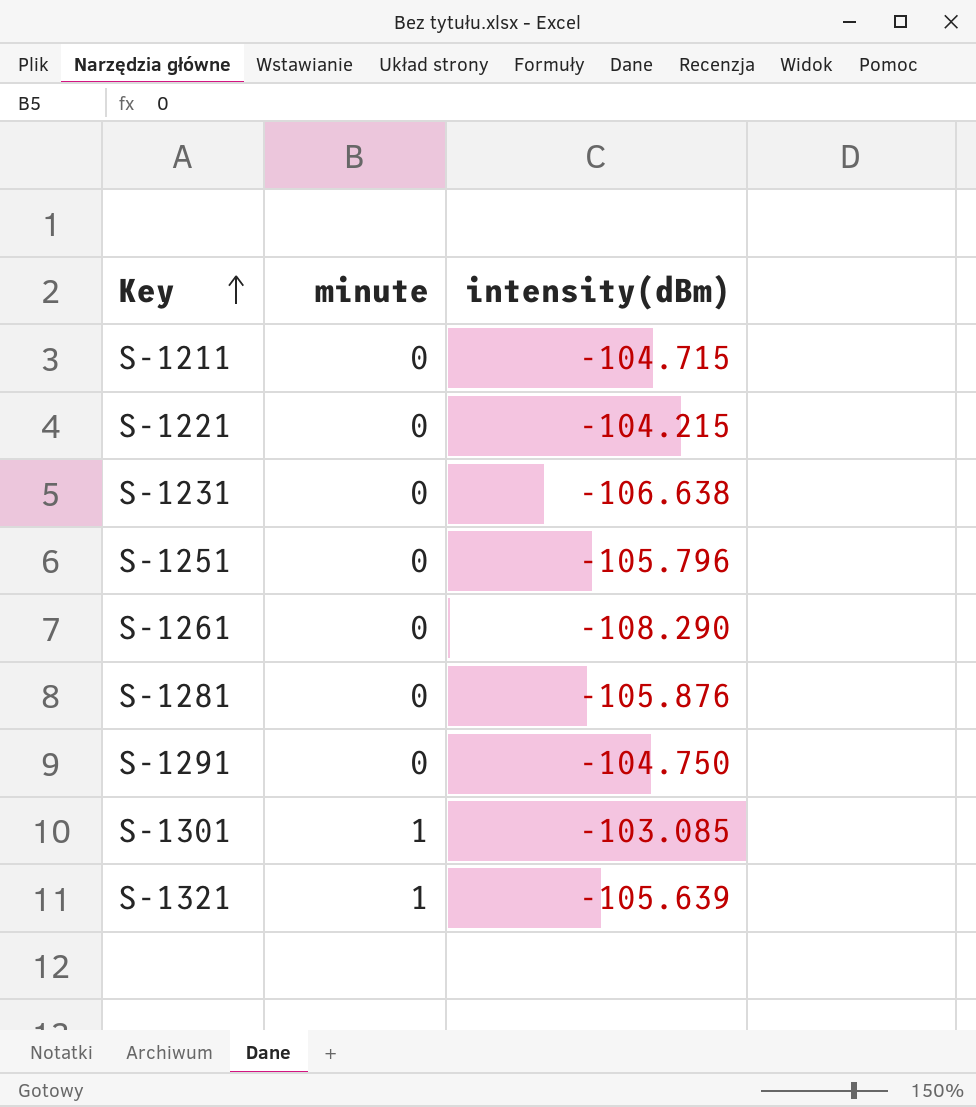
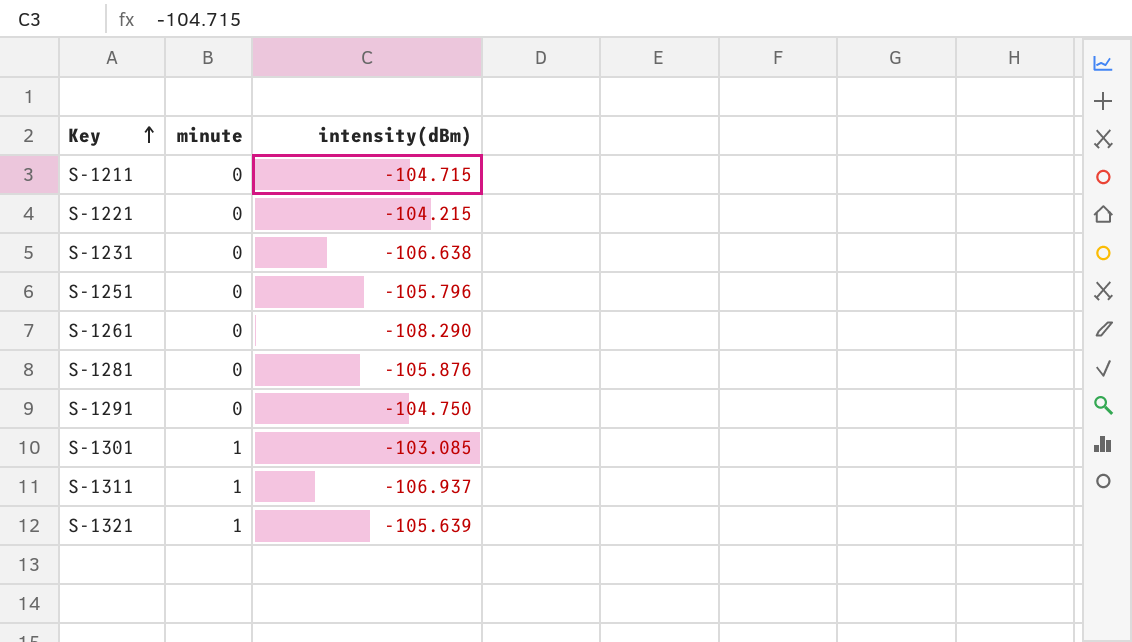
row S-1311: none -> 1 | -106.937

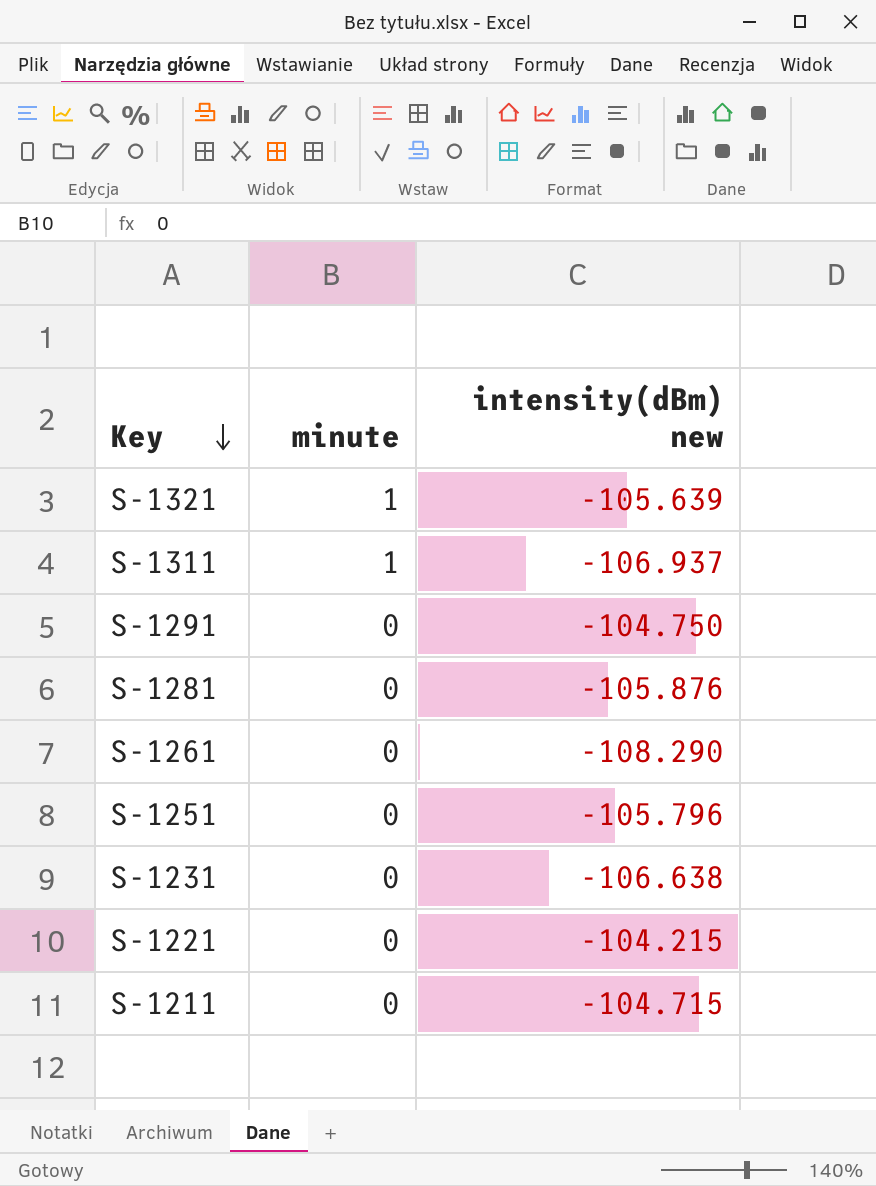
row order: Key ascending -> Key descending
column name: intensity(dBm) -> intensity(dBm) new
row S-1301: 1 | -103.085 -> none

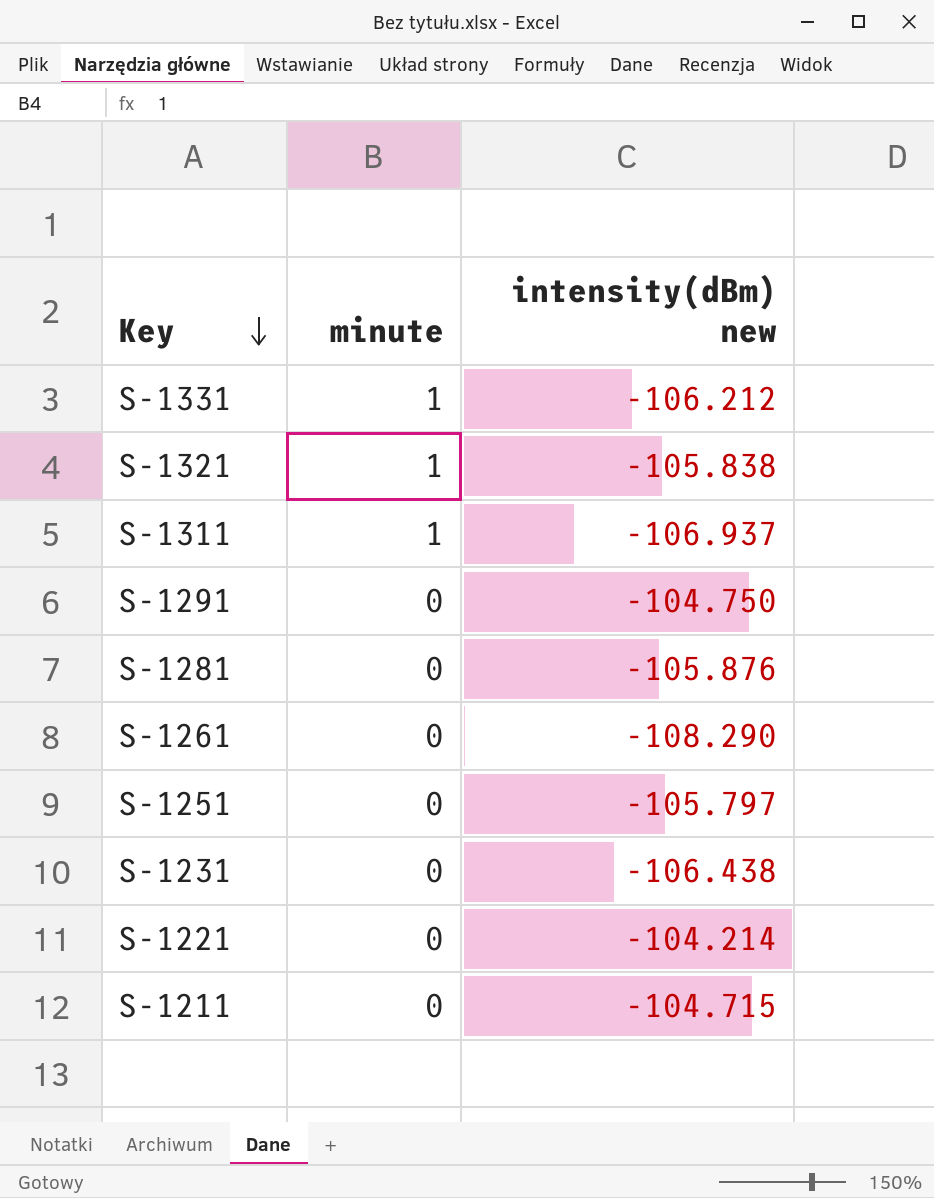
row S-1331: none -> 1 | -106.212
S-1321 | intensity(dBm) new: -105.639 -> -105.838
S-1251 | intensity(dBm) new: -105.796 -> -105.797
S-1231 | intensity(dBm) new: -106.638 -> -106.438
S-1221 | intensity(dBm) new: -104.215 -> -104.214

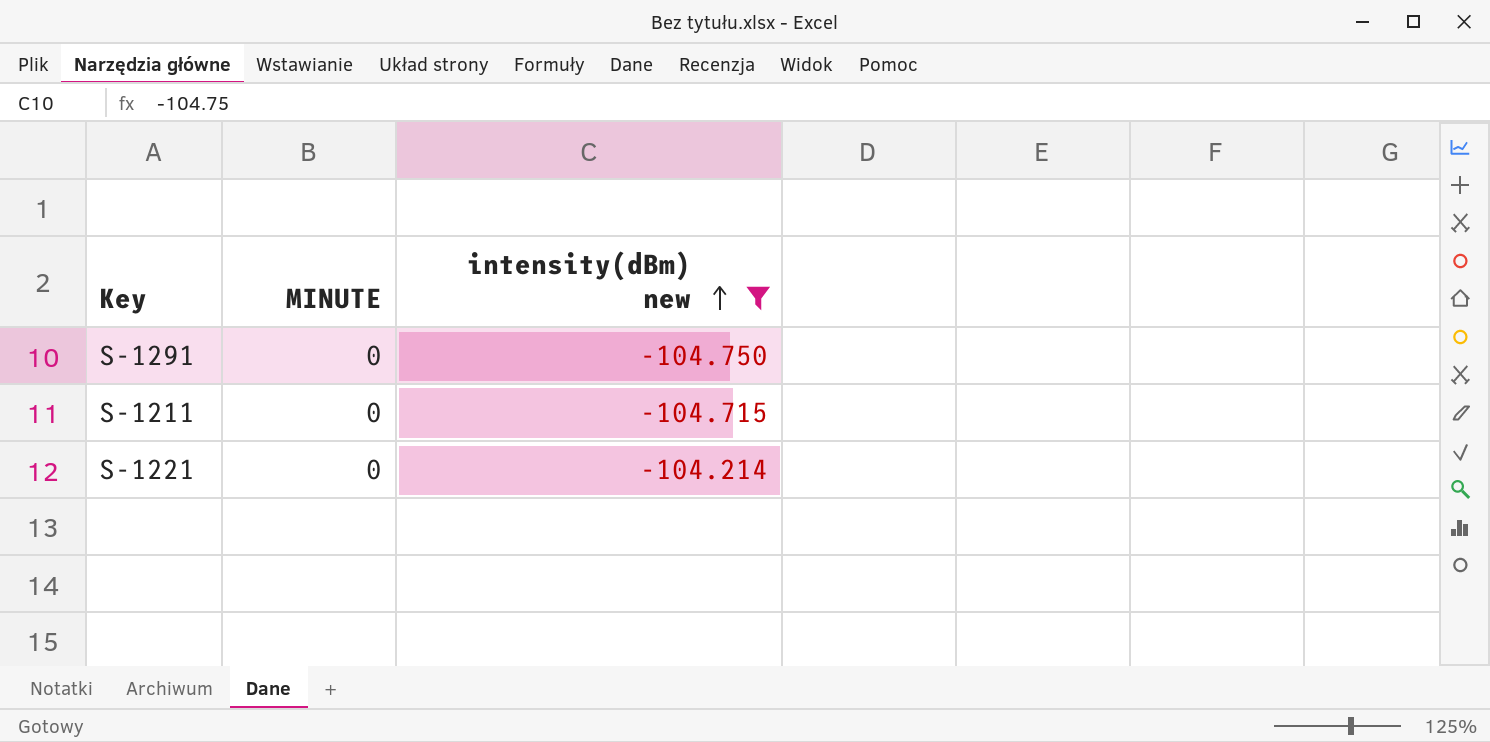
filter: none -> intensity(dBm) new >= -104.750
row order: Key descending -> intensity(dBm) new ascending
column name: minute -> MINUTE

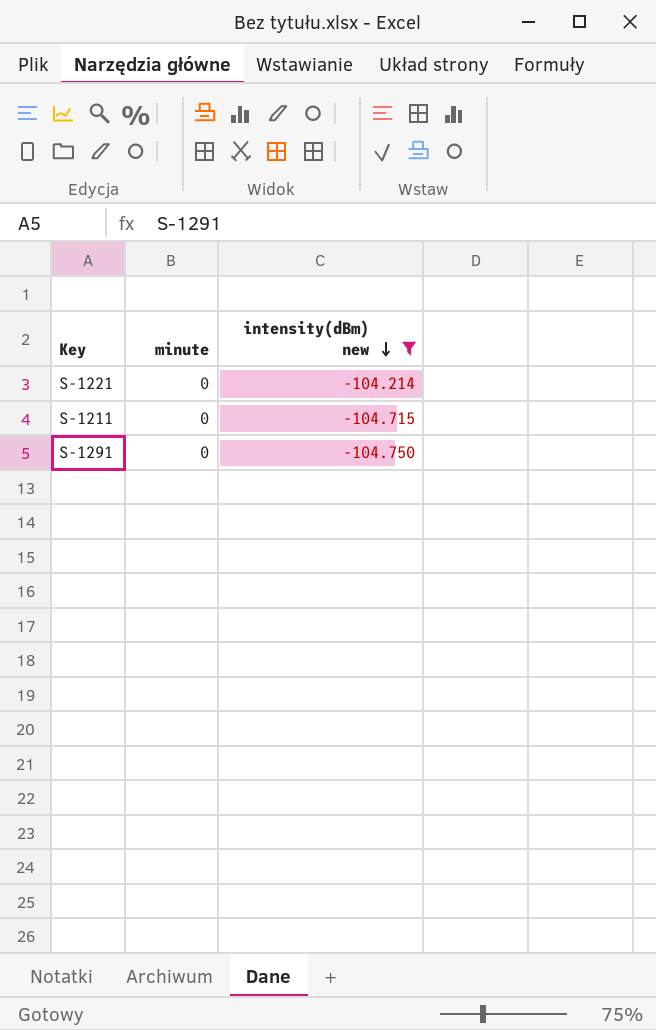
row order: intensity(dBm) new ascending -> intensity(dBm) new descending
column name: MINUTE -> minute

